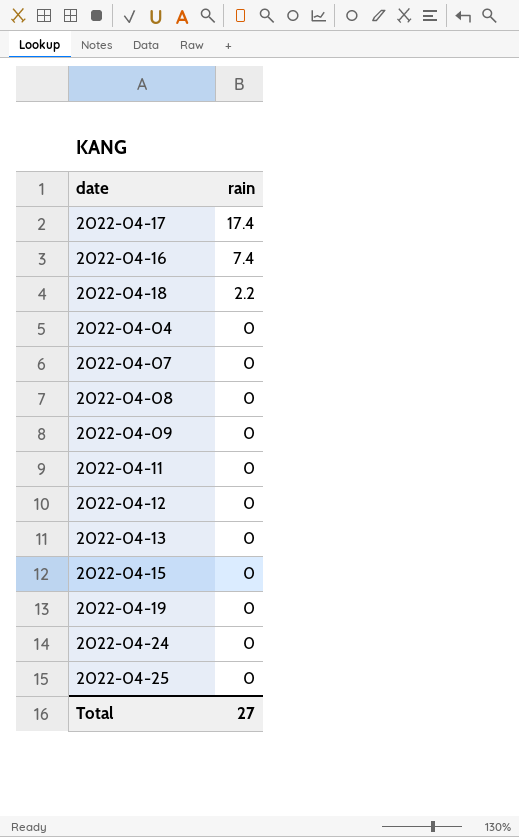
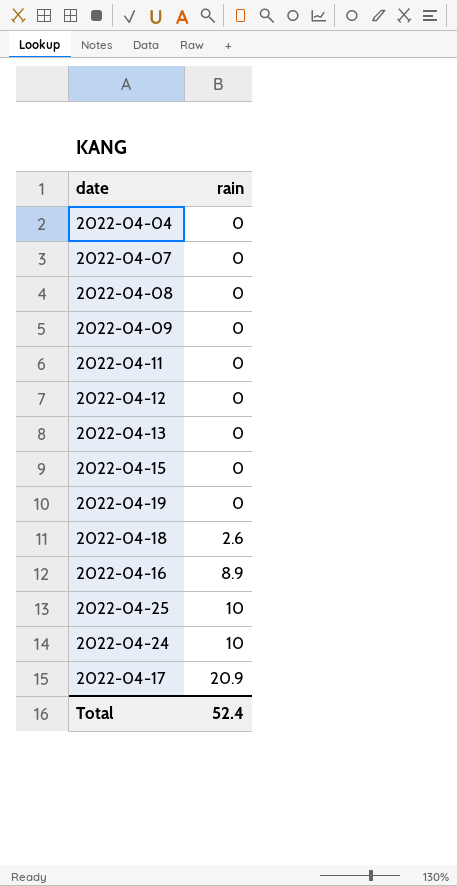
row order: rain descending -> rain ascending
2022-04-18 | rain: 2.2 -> 2.6
2022-04-16 | rain: 7.4 -> 8.9
2022-04-25 | rain: 0 -> 10
2022-04-24 | rain: 0 -> 10
2022-04-17 | rain: 17.4 -> 20.9
Total | rain: 27 -> 52.4

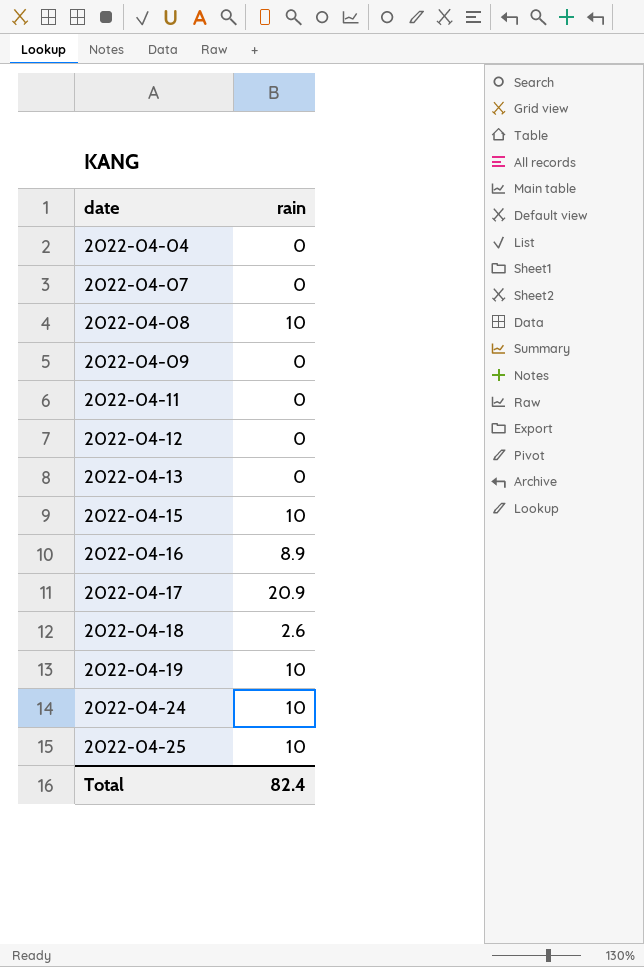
row order: rain ascending -> date ascending
2022-04-08 | rain: 0 -> 10
2022-04-15 | rain: 0 -> 10
2022-04-19 | rain: 0 -> 10
Total | rain: 52.4 -> 82.4

